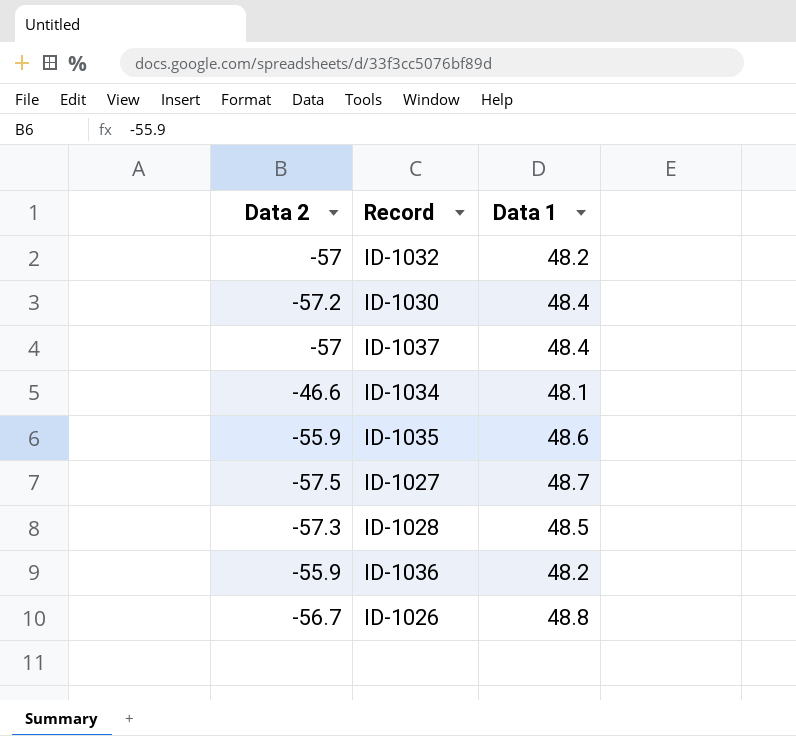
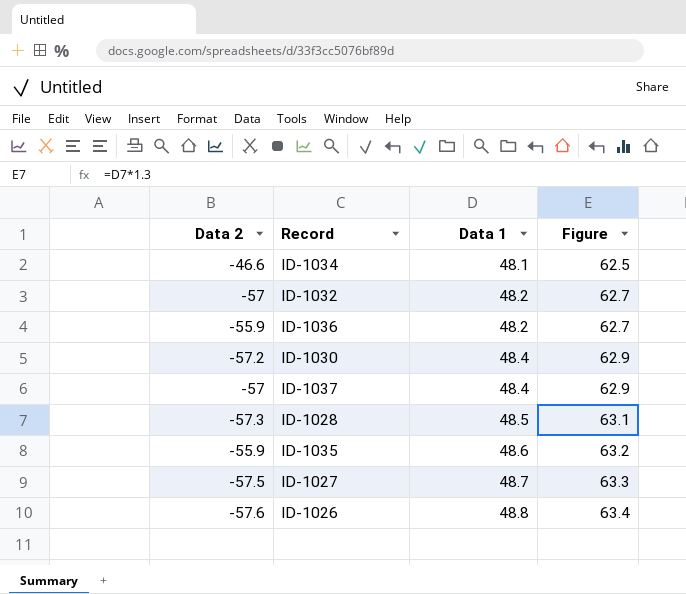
row order: none -> Data 1 ascending
column Figure | formula: none -> [Data 1] * 1.3
ID-1026 | Data 2: -56.7 -> -57.6

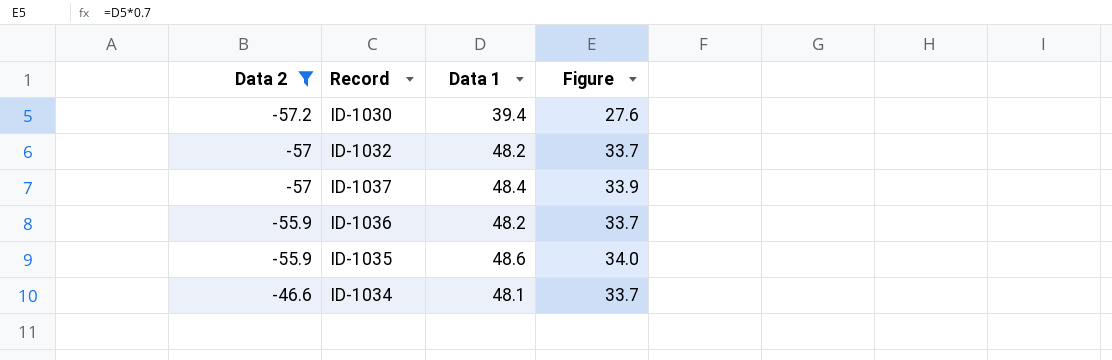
filter: none -> Data 2 >= -57.2
row order: Data 1 ascending -> Data 2 ascending
column Figure | formula: [Data 1] * 1.3 -> [Data 1] * 0.7
ID-1030 | Data 1: 48.4 -> 39.4

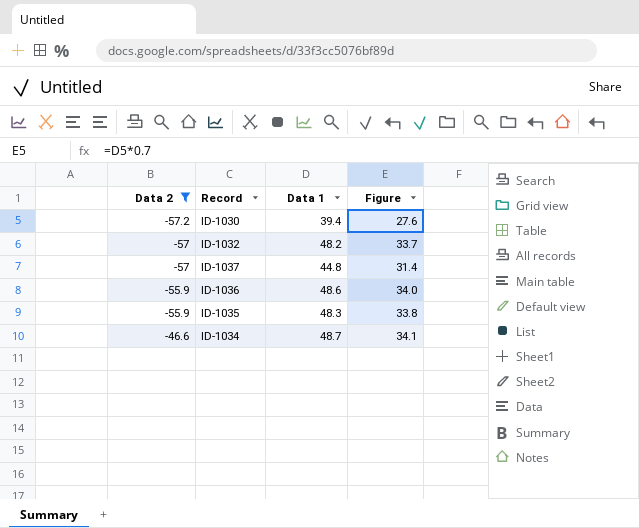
ID-1037 | Data 1: 48.4 -> 44.8
ID-1037 | Figure: 33.9 -> 31.4
ID-1036 | Data 1: 48.2 -> 48.6
ID-1036 | Figure: 33.7 -> 34.0
ID-1035 | Data 1: 48.6 -> 48.3
ID-1035 | Figure: 34.0 -> 33.8
ID-1034 | Data 1: 48.1 -> 48.7
ID-1034 | Figure: 33.7 -> 34.1

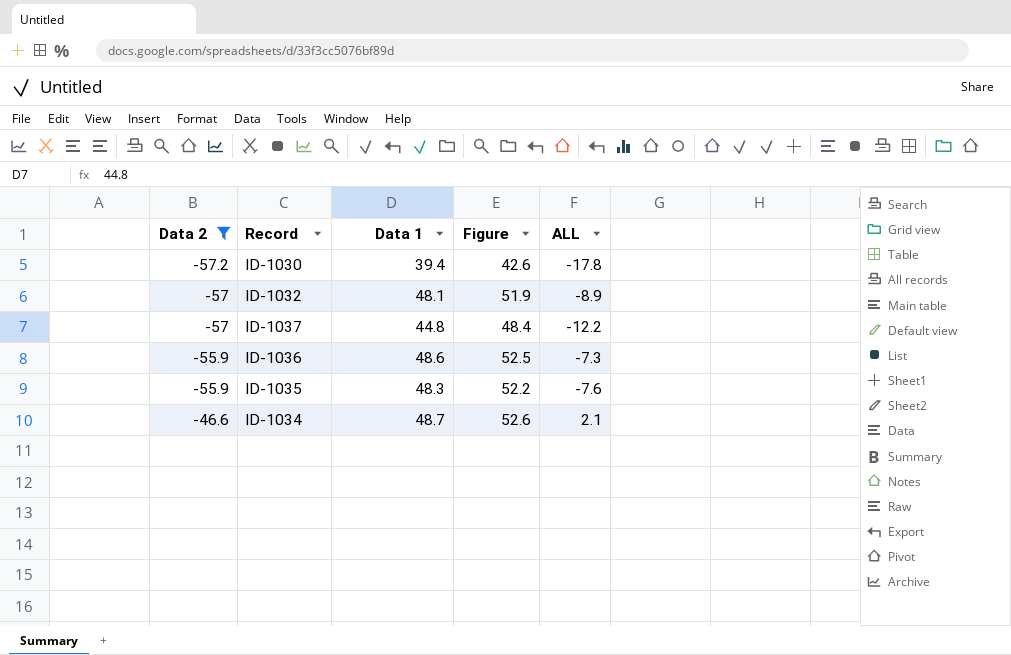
column Figure | formula: [Data 1] * 0.7 -> [Data 1] * 1.08
column ALL | formula: none -> [Data 2] + [Data 1]
ID-1032 | Data 1: 48.2 -> 48.1

